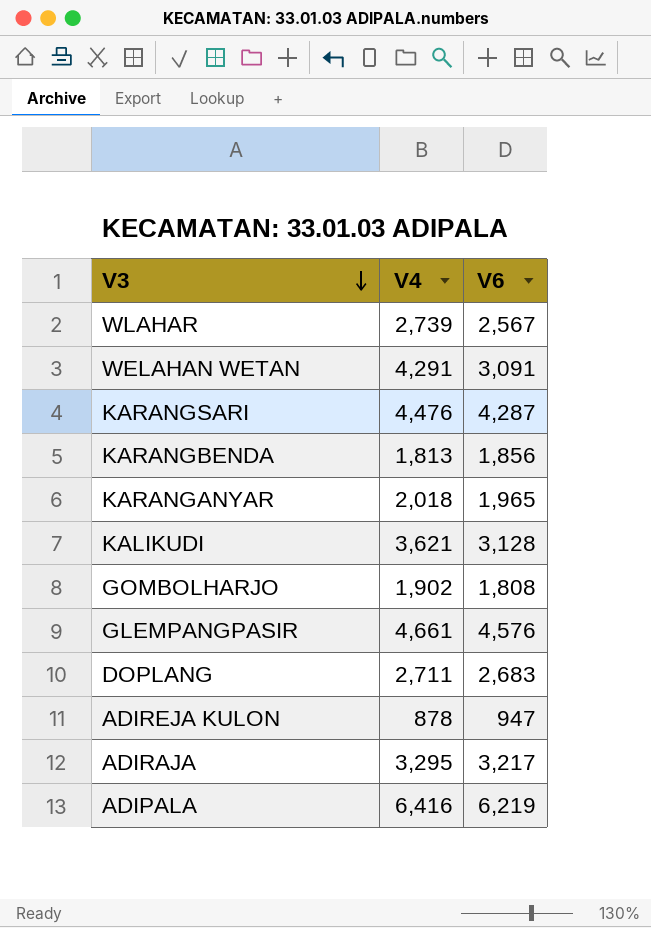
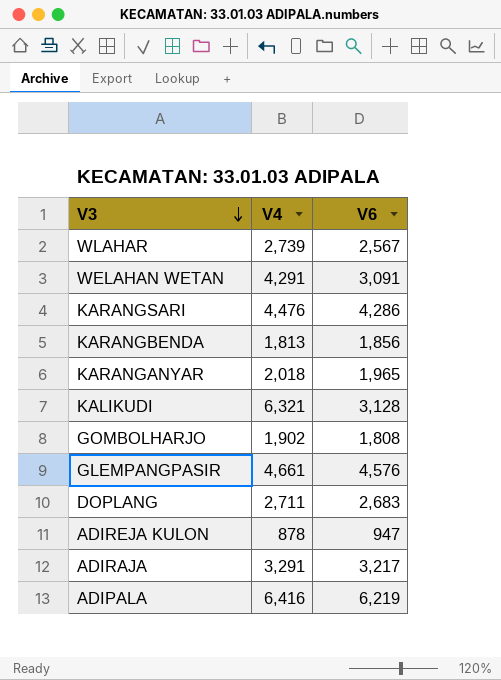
KARANGSARI | V6: 4,287 -> 4,286
KALIKUDI | V4: 3,621 -> 6,321
ADIRAJA | V4: 3,295 -> 3,291

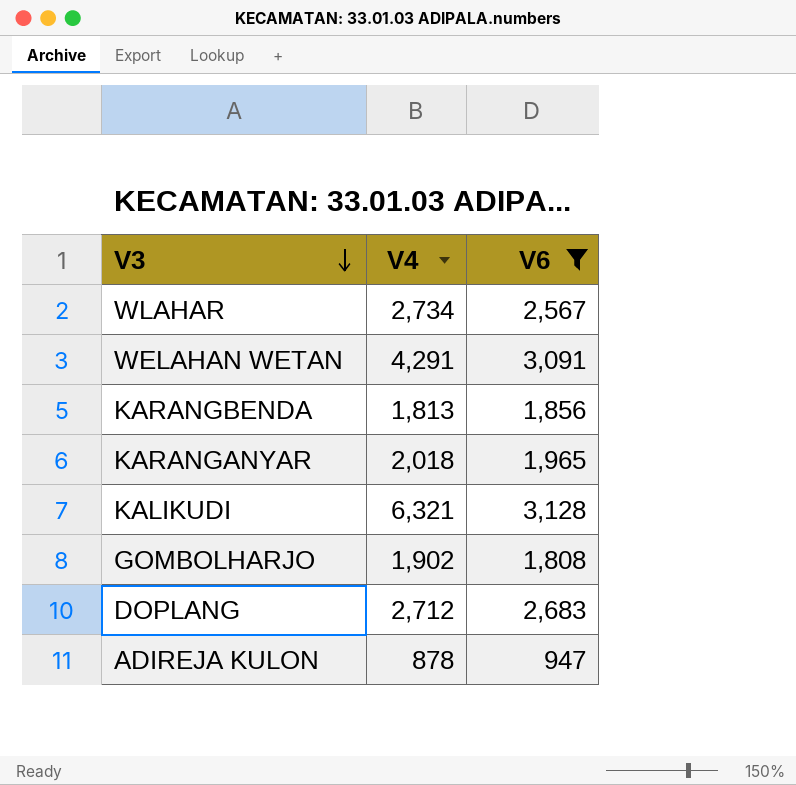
filter: none -> V6 <= 3,128
WLAHAR | V4: 2,739 -> 2,734
DOPLANG | V4: 2,711 -> 2,712

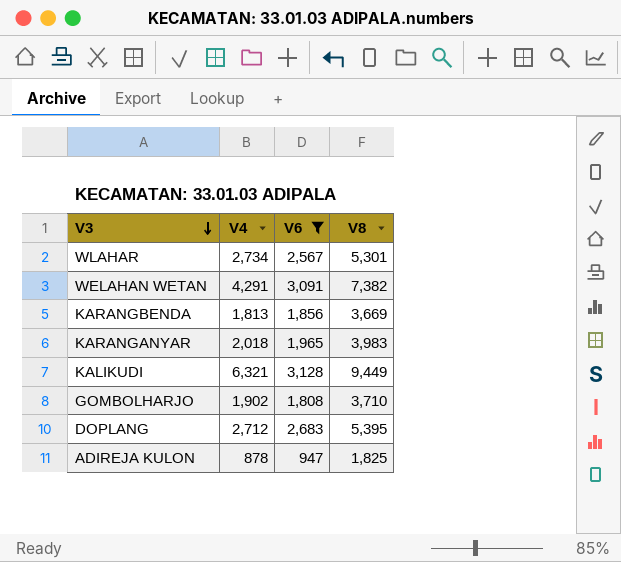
column V8 | formula: none -> [V4] + [V6]

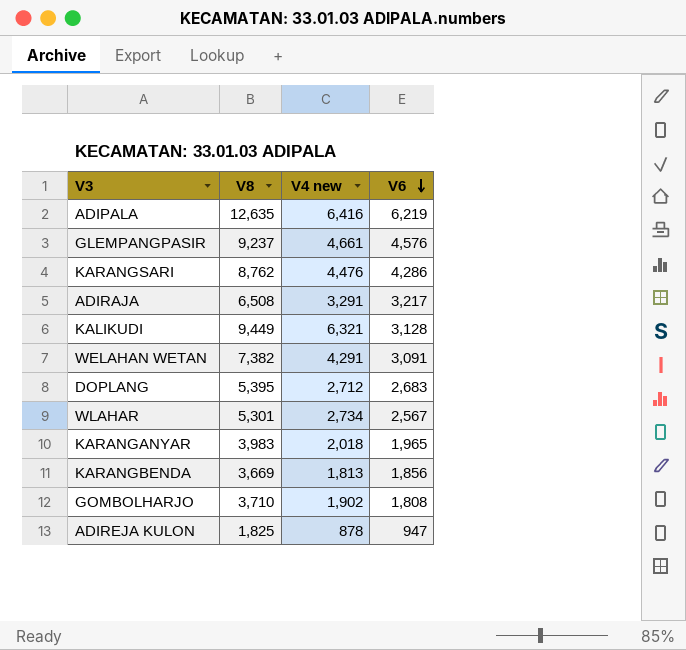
filter: V6 <= 3,128 -> none
row order: V3 descending -> V6 descending
column V8 | position: 4 -> 2
column name: V4 -> V4 new

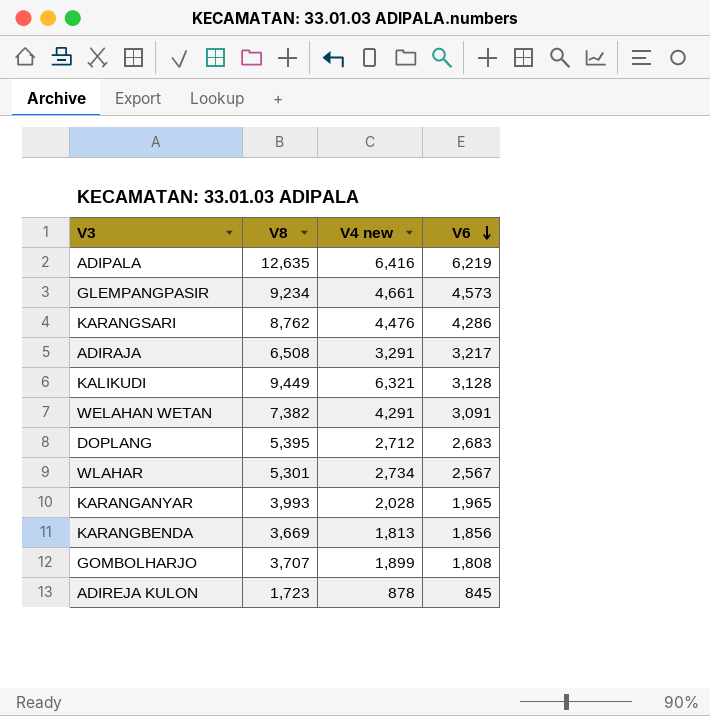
GLEMPANGPASIR | V8: 9,237 -> 9,234
GLEMPANGPASIR | V6: 4,576 -> 4,573
KARANGANYAR | V8: 3,983 -> 3,993
KARANGANYAR | V4 new: 2,018 -> 2,028
GOMBOLHARJO | V8: 3,710 -> 3,707
GOMBOLHARJO | V4 new: 1,902 -> 1,899
ADIREJA KULON | V8: 1,825 -> 1,723
ADIREJA KULON | V6: 947 -> 845

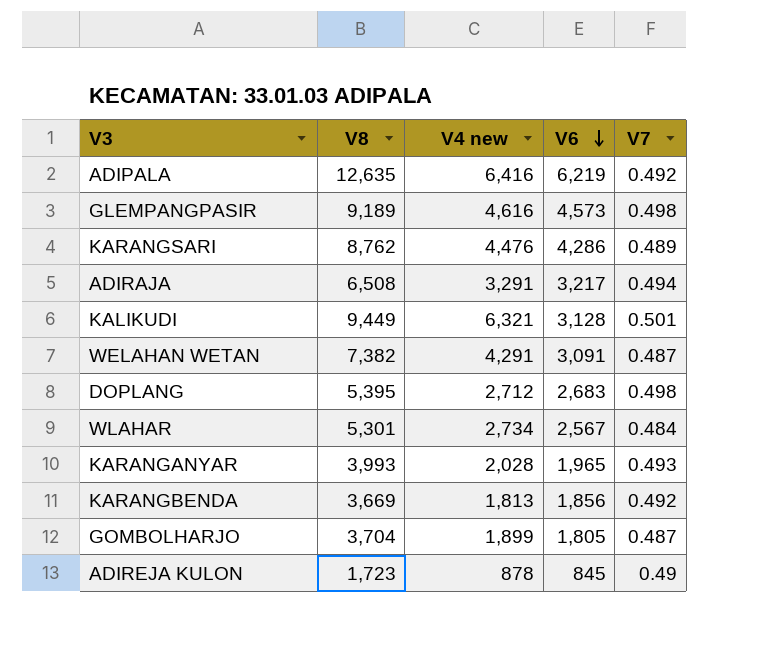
column V7 | position: none -> 5
GLEMPANGPASIR | V8: 9,234 -> 9,189
GLEMPANGPASIR | V4 new: 4,661 -> 4,616
GOMBOLHARJO | V8: 3,707 -> 3,704
GOMBOLHARJO | V6: 1,808 -> 1,805

